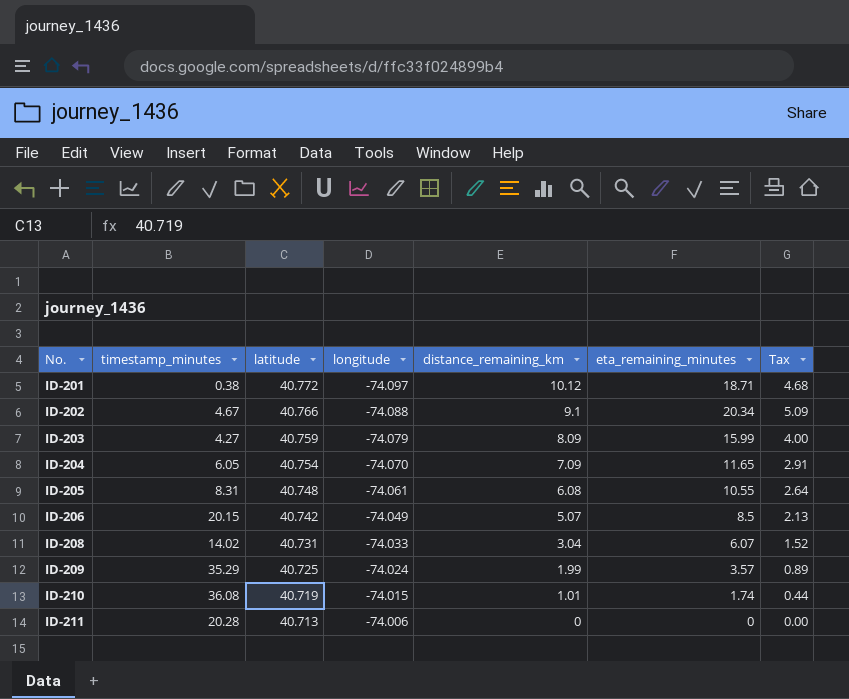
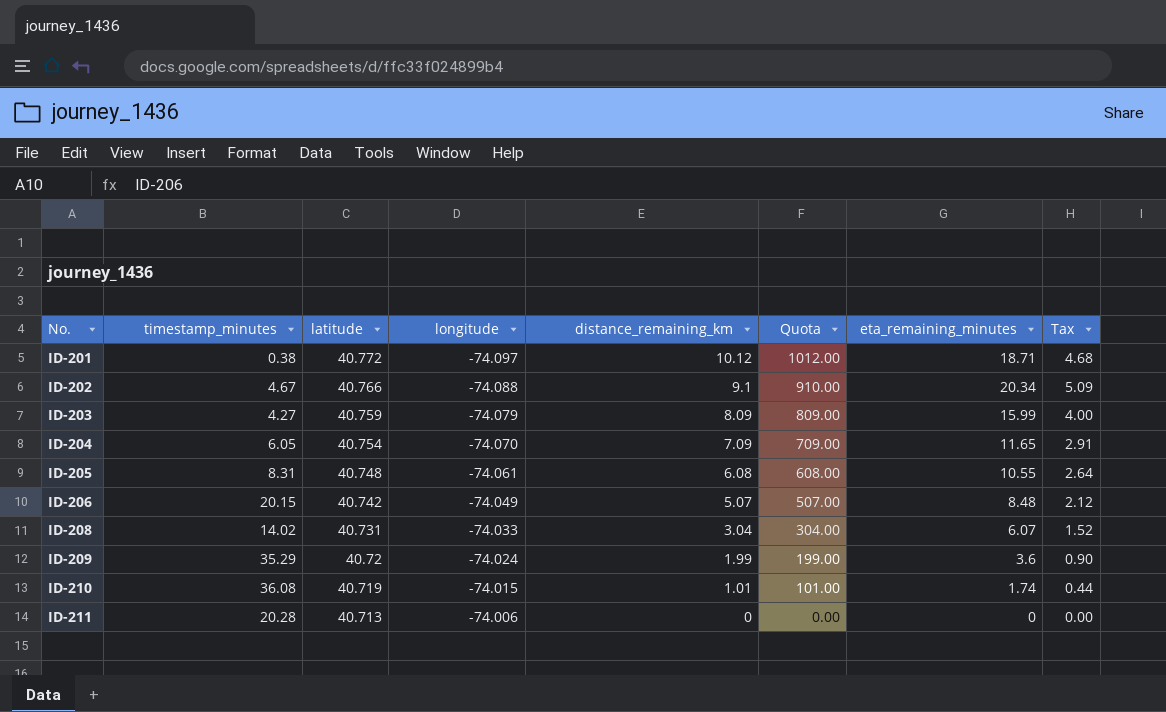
column Quota | formula: none -> [distance_remaining_km] * 100
ID-206 | eta_remaining_minutes: 8.5 -> 8.48
ID-206 | Tax: 2.13 -> 2.12
ID-209 | latitude: 40.725 -> 40.72
ID-209 | eta_remaining_minutes: 3.57 -> 3.6
ID-209 | Tax: 0.89 -> 0.90

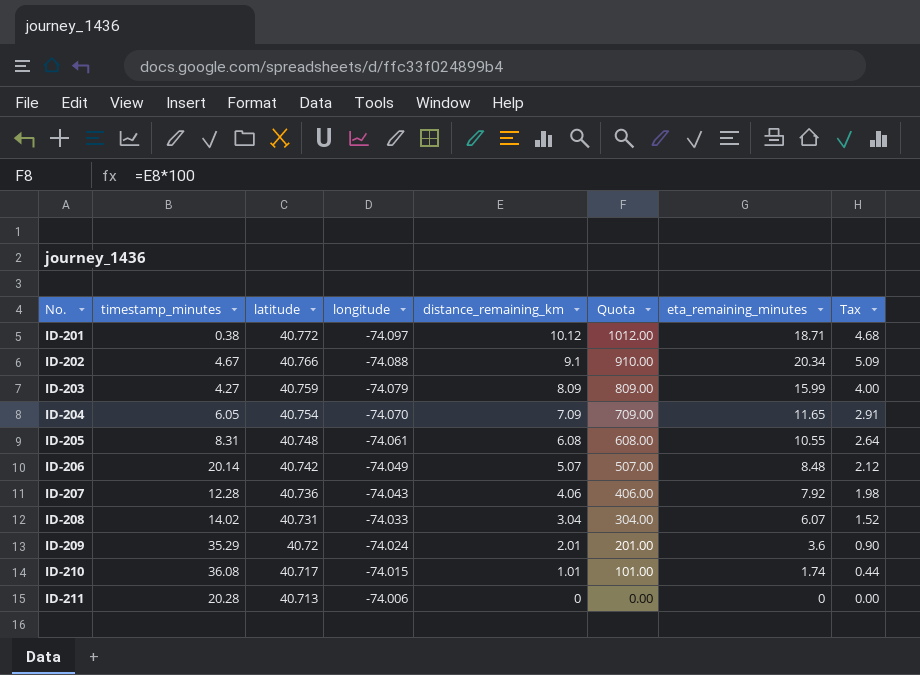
ID-206 | timestamp_minutes: 20.15 -> 20.14
row ID-207: none -> 12.28 | 40.736 | -74.043 | 4.06 | 406.00 | 7.92 | 1.98
ID-209 | distance_remaining_km: 1.99 -> 2.01
ID-209 | Quota: 199.00 -> 201.00
ID-210 | latitude: 40.719 -> 40.717

